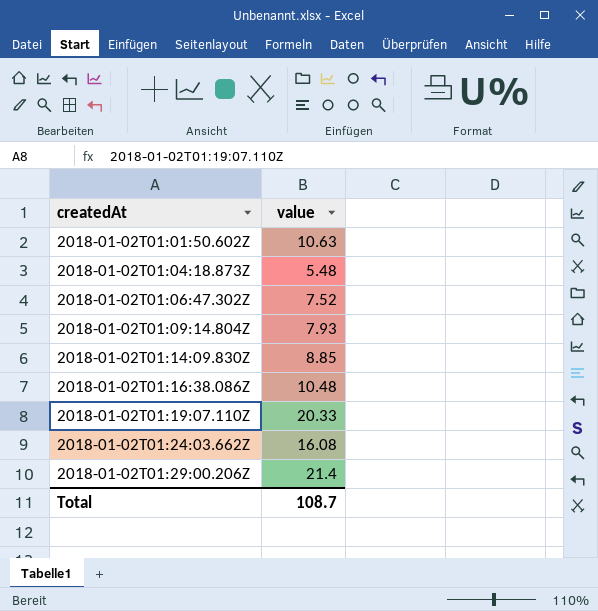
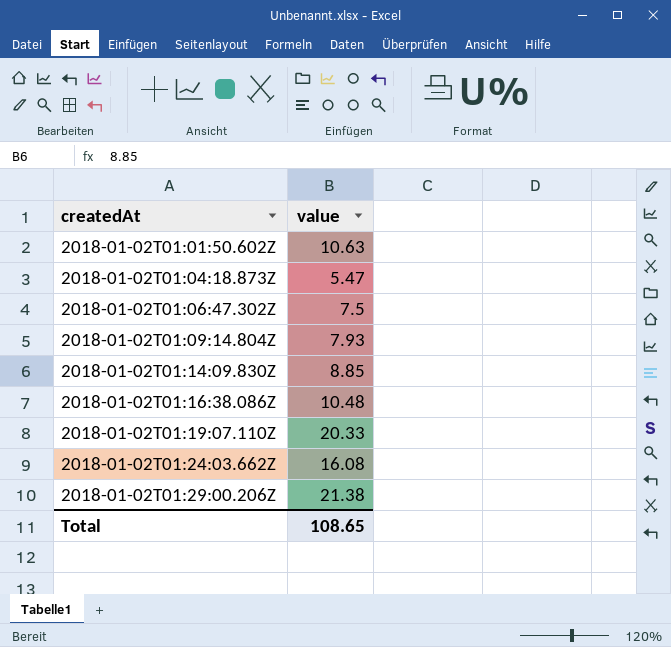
2018-01-02T01:04:18.873Z | value: 5.48 -> 5.47
2018-01-02T01:06:47.302Z | value: 7.52 -> 7.5
2018-01-02T01:29:00.206Z | value: 21.4 -> 21.38
Total | value: 108.7 -> 108.65

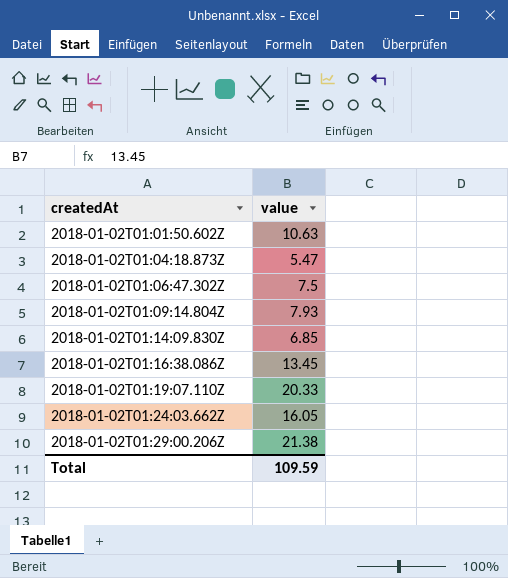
2018-01-02T01:14:09.830Z | value: 8.85 -> 6.85
2018-01-02T01:16:38.086Z | value: 10.48 -> 13.45
2018-01-02T01:24:03.662Z | value: 16.08 -> 16.05
Total | value: 108.65 -> 109.59

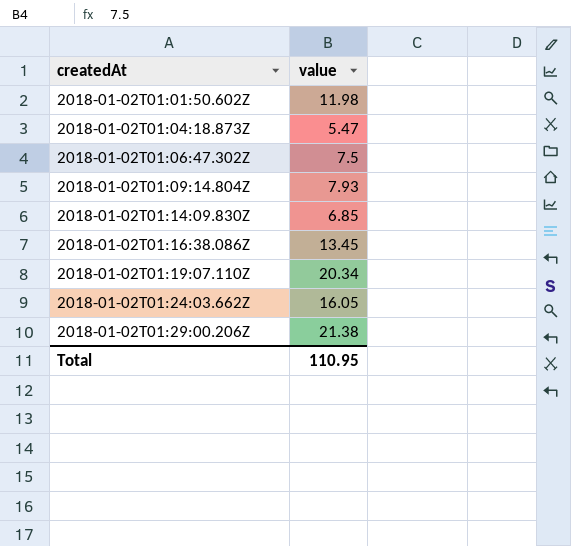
2018-01-02T01:01:50.602Z | value: 10.63 -> 11.98
2018-01-02T01:19:07.110Z | value: 20.33 -> 20.34
Total | value: 109.59 -> 110.95

